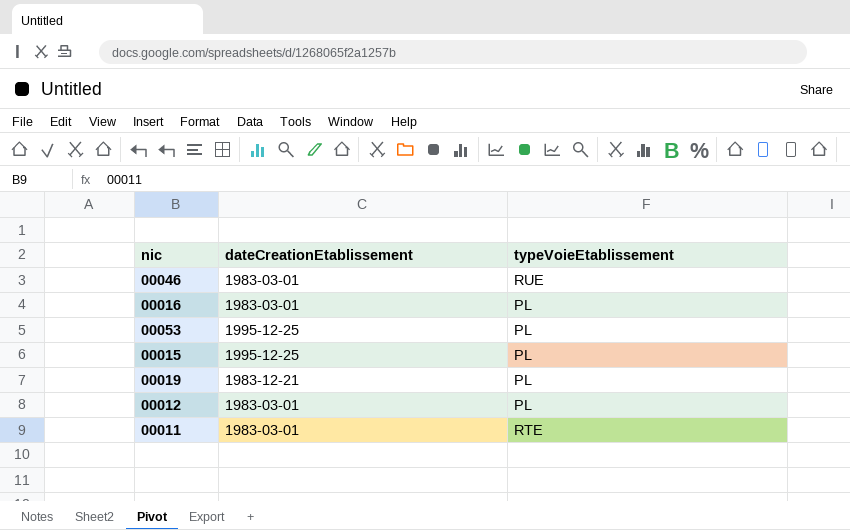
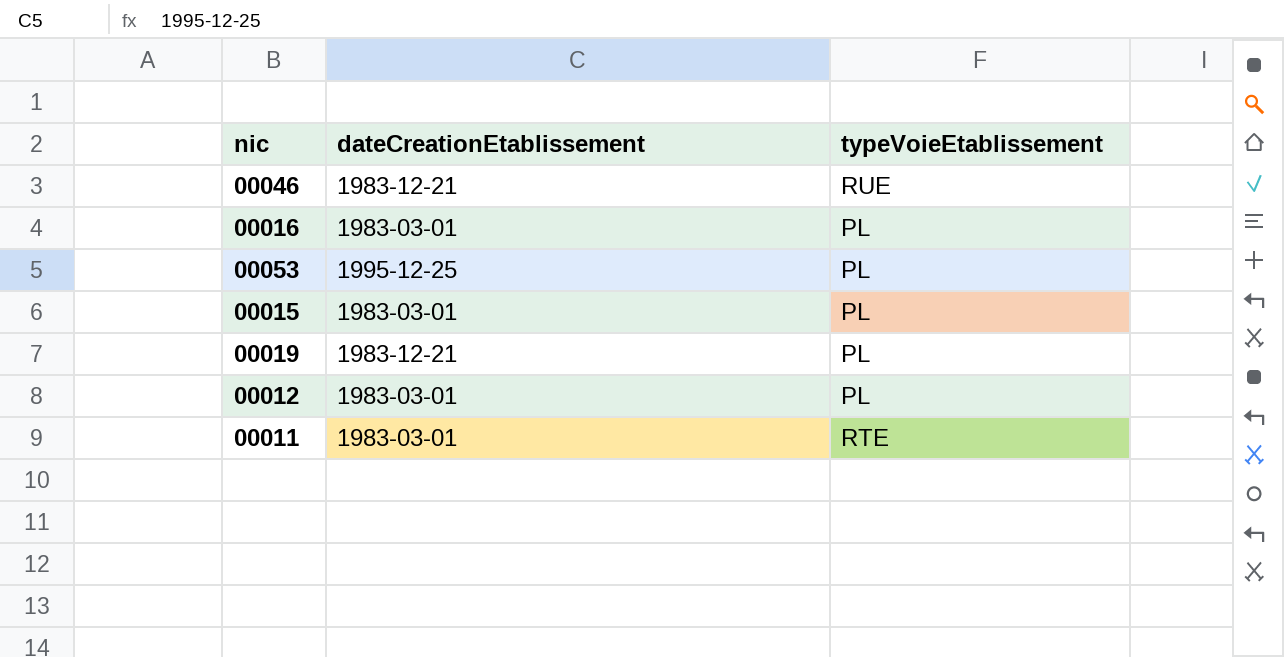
00046 | dateCreationEtablissement: 1983-03-01 -> 1983-12-21
00015 | dateCreationEtablissement: 1995-12-25 -> 1983-03-01

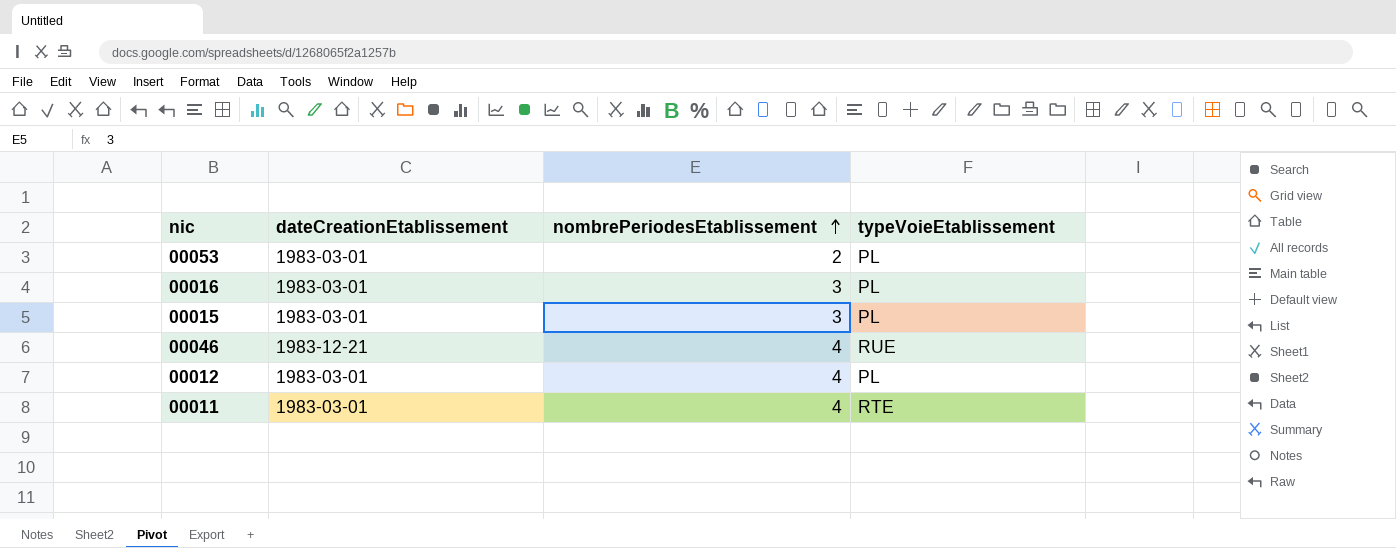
row order: none -> nombrePeriodesEtablissement ascending
column nombrePeriodesEtablissement | position: none -> 3
row 00019: 1983-12-21 | PL -> none
00053 | dateCreationEtablissement: 1995-12-25 -> 1983-03-01

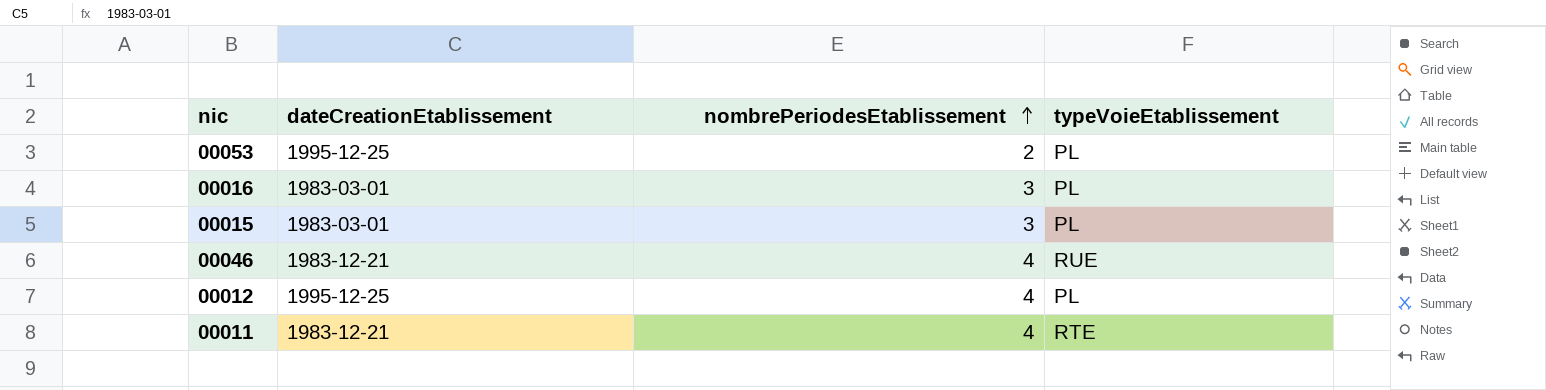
00053 | dateCreationEtablissement: 1983-03-01 -> 1995-12-25
00012 | dateCreationEtablissement: 1983-03-01 -> 1995-12-25
00011 | dateCreationEtablissement: 1983-03-01 -> 1983-12-21

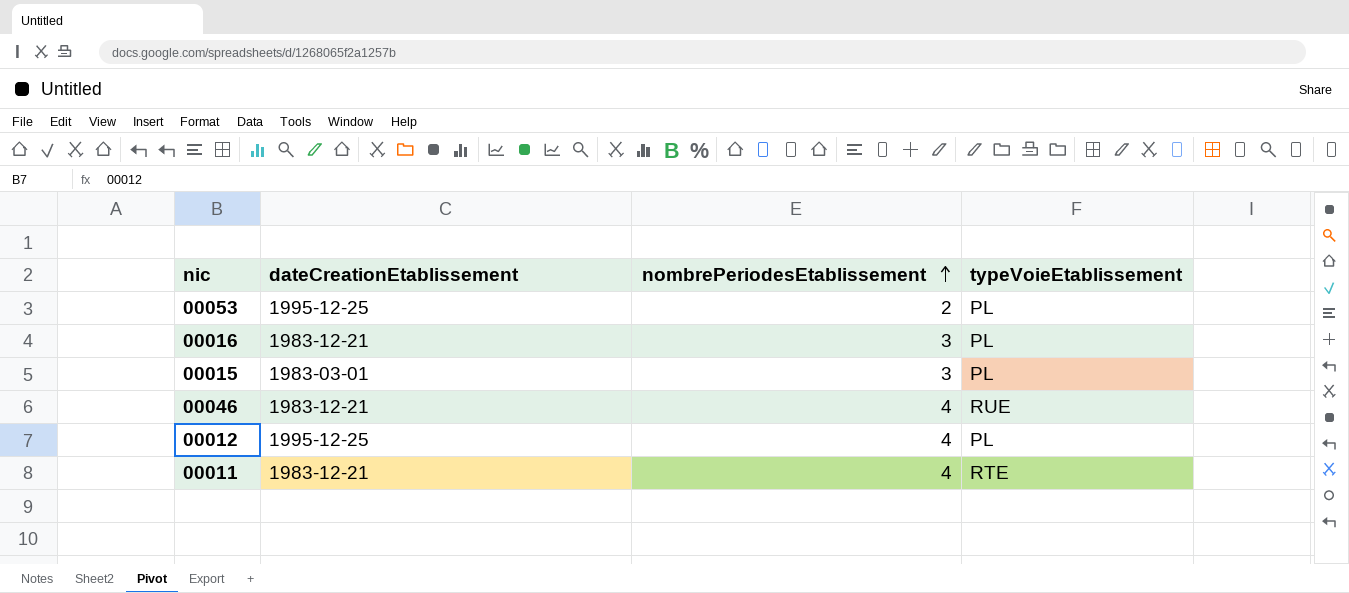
00016 | dateCreationEtablissement: 1983-03-01 -> 1983-12-21

